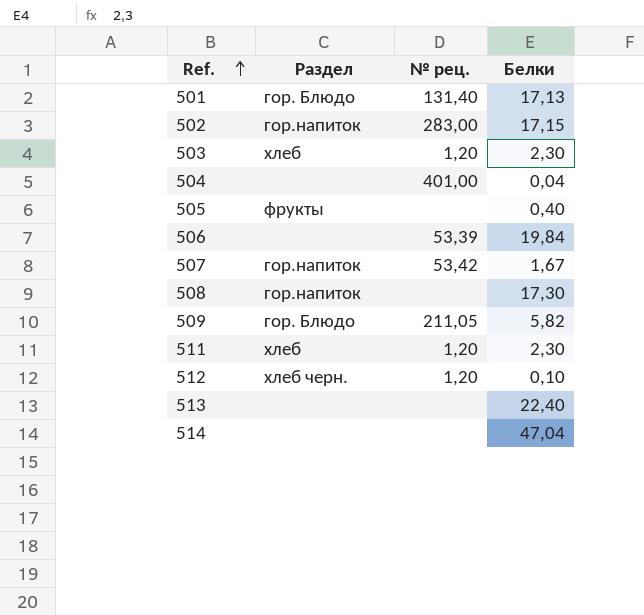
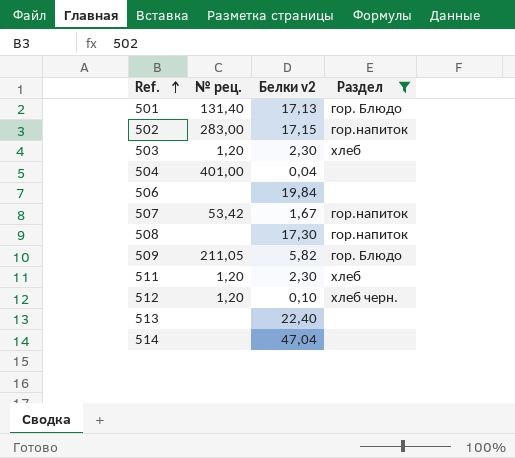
filter: none -> Раздел != фрукты
column name: Белки -> Белки v2
column Раздел | position: 2 -> 4
506 | № рец.: 53,39 -> none

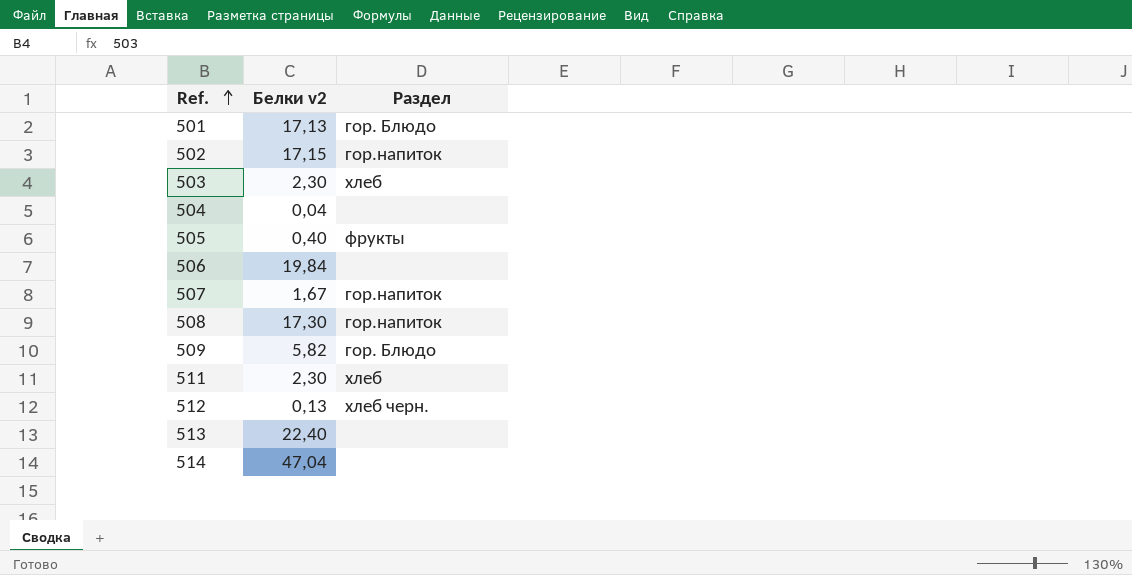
filter: Раздел != фрукты -> none
column № рец. | position: 2 -> none
512 | Белки v2: 0,10 -> 0,13

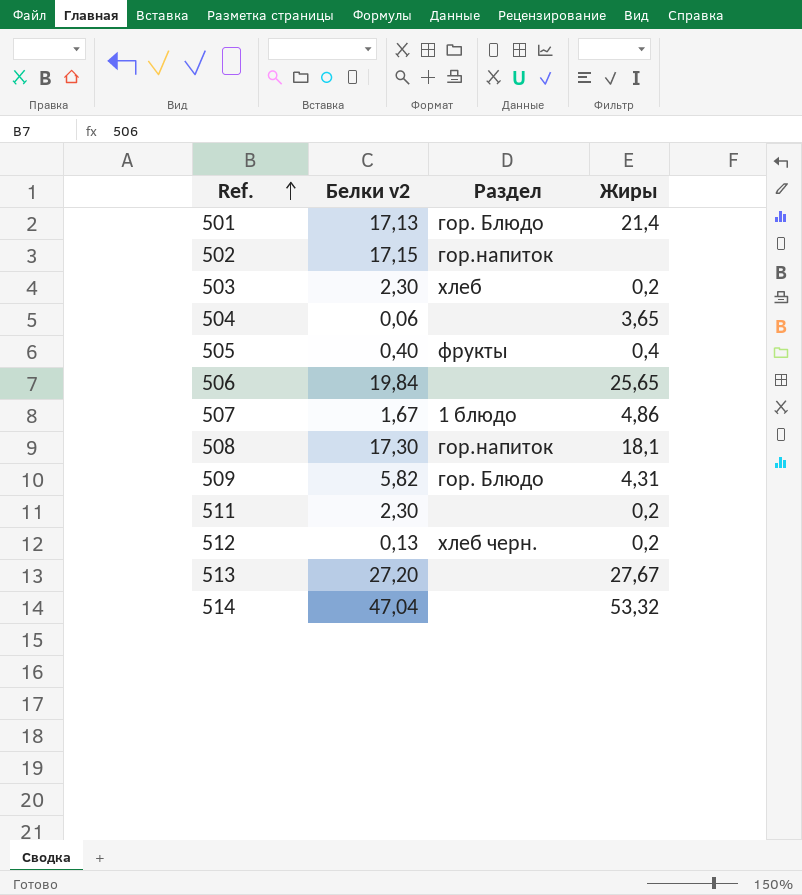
column Жиры | position: none -> 4
504 | Белки v2: 0,04 -> 0,06
507 | Раздел: гор.напиток -> 1 блюдо
511 | Раздел: хлеб -> none
513 | Белки v2: 22,40 -> 27,20

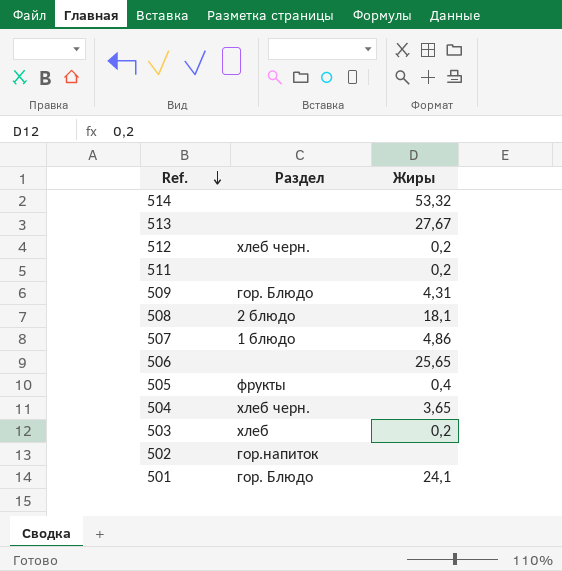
row order: Ref. ascending -> Ref. descending
column Белки v2 | position: 2 -> none
508 | Раздел: гор.напиток -> 2 блюдо
504 | Раздел: none -> хлеб черн.
501 | Жиры: 21,4 -> 24,1

